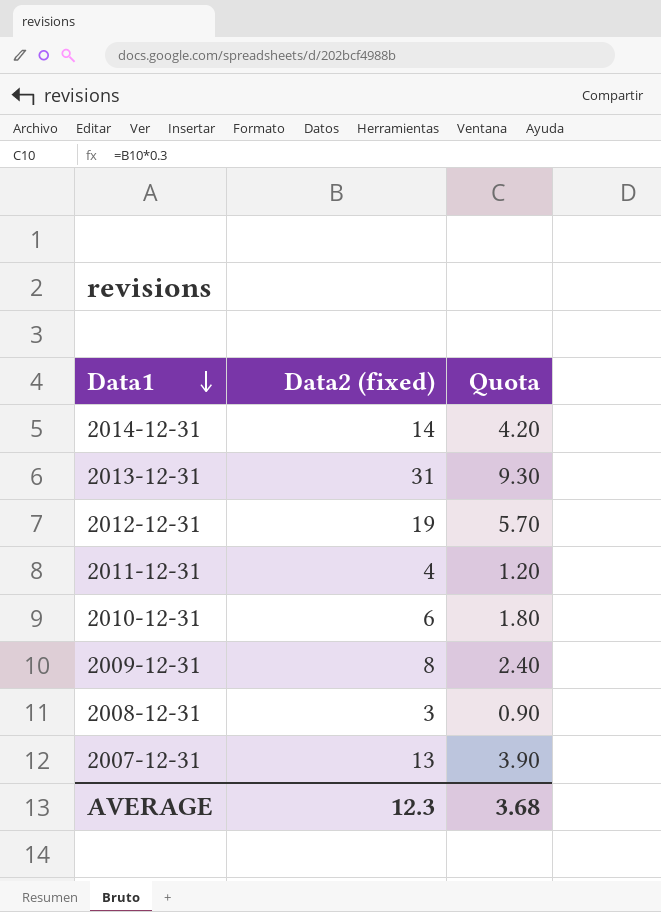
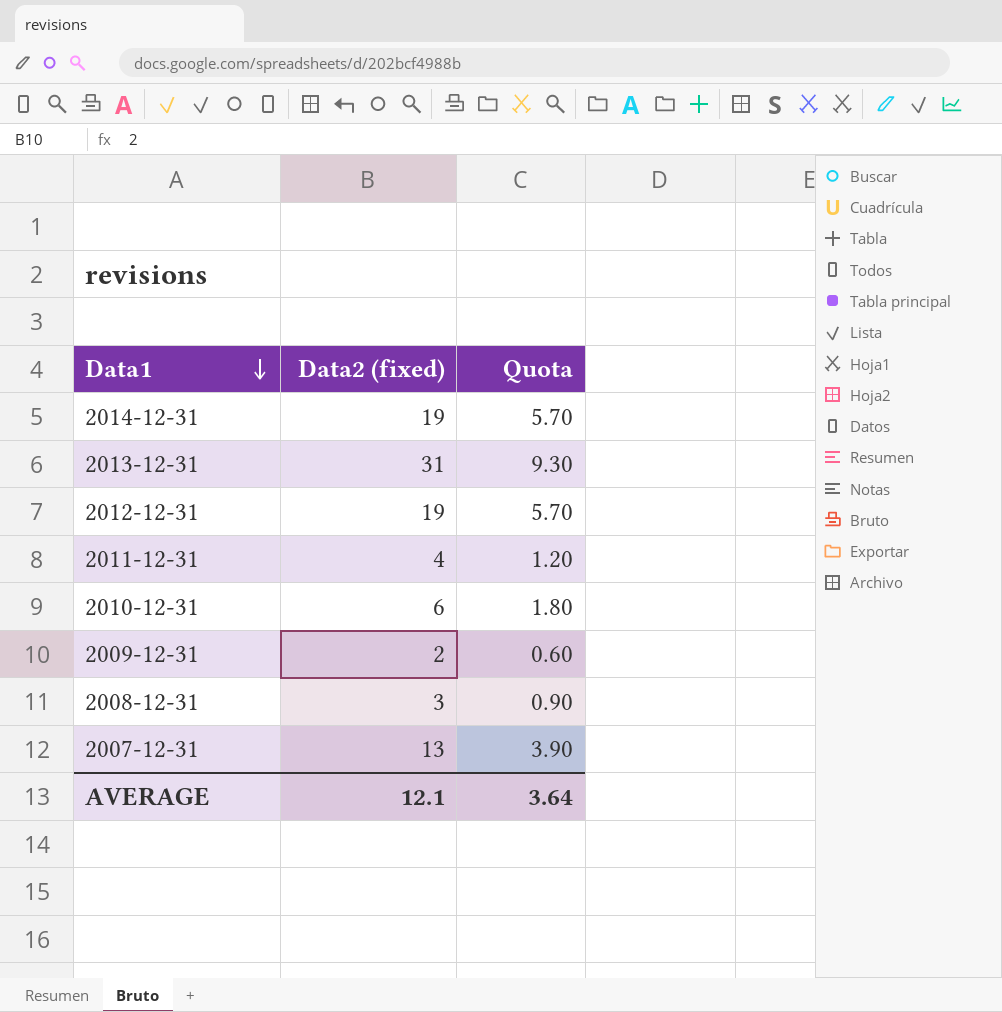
2014-12-31 | Data2 (fixed): 14 -> 19
2014-12-31 | Quota: 4.20 -> 5.70
2009-12-31 | Data2 (fixed): 8 -> 2
2009-12-31 | Quota: 2.40 -> 0.60
AVERAGE | Data2 (fixed): 12.3 -> 12.1
AVERAGE | Quota: 3.68 -> 3.64

